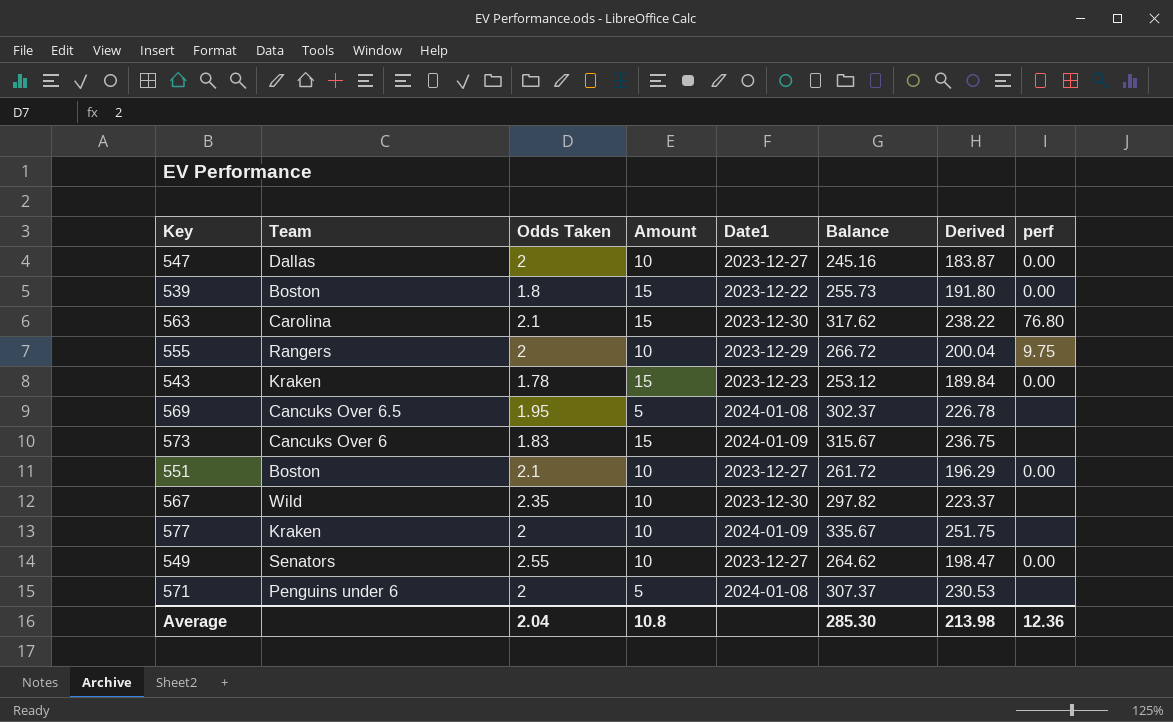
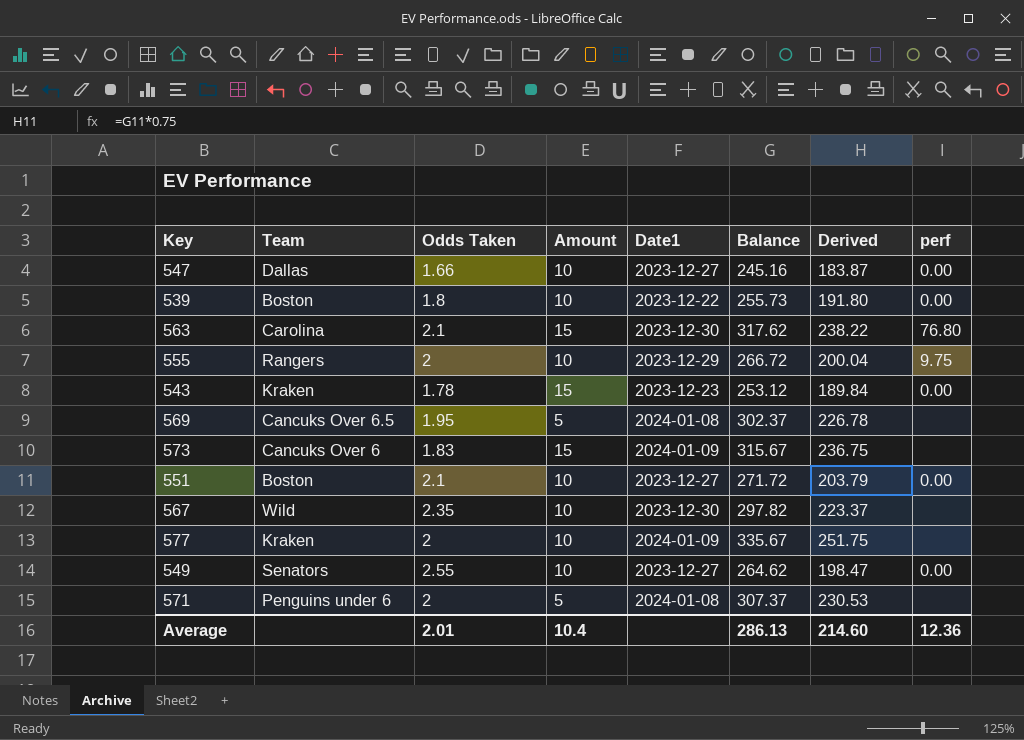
547 | Odds Taken: 2 -> 1.66
539 | Amount: 15 -> 10
551 | Balance: 261.72 -> 271.72
551 | Derived: 196.29 -> 203.79
Average | Odds Taken: 2.04 -> 2.01
Average | Amount: 10.8 -> 10.4
Average | Balance: 285.30 -> 286.13
Average | Derived: 213.98 -> 214.60

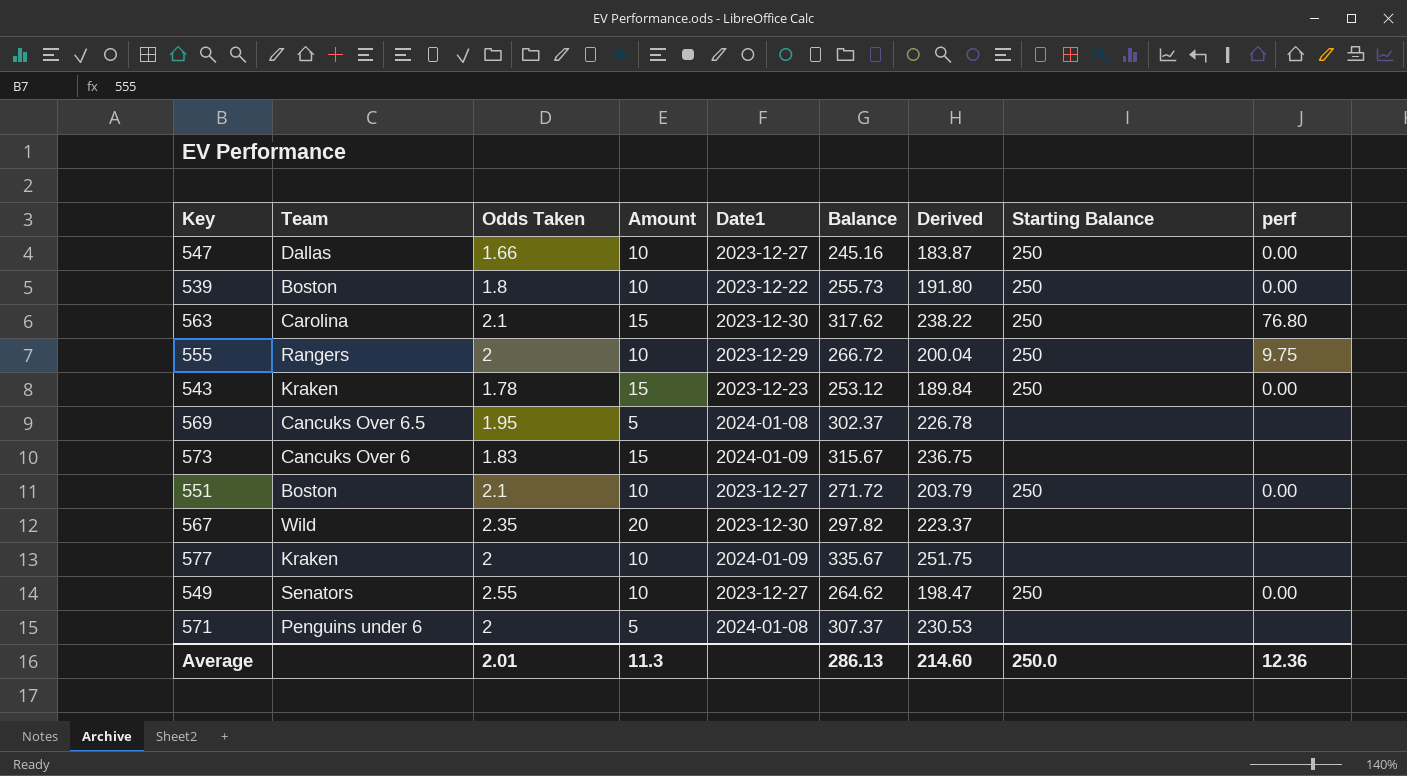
column Starting Balance | position: none -> 8
567 | Amount: 10 -> 20
Average | Amount: 10.4 -> 11.3

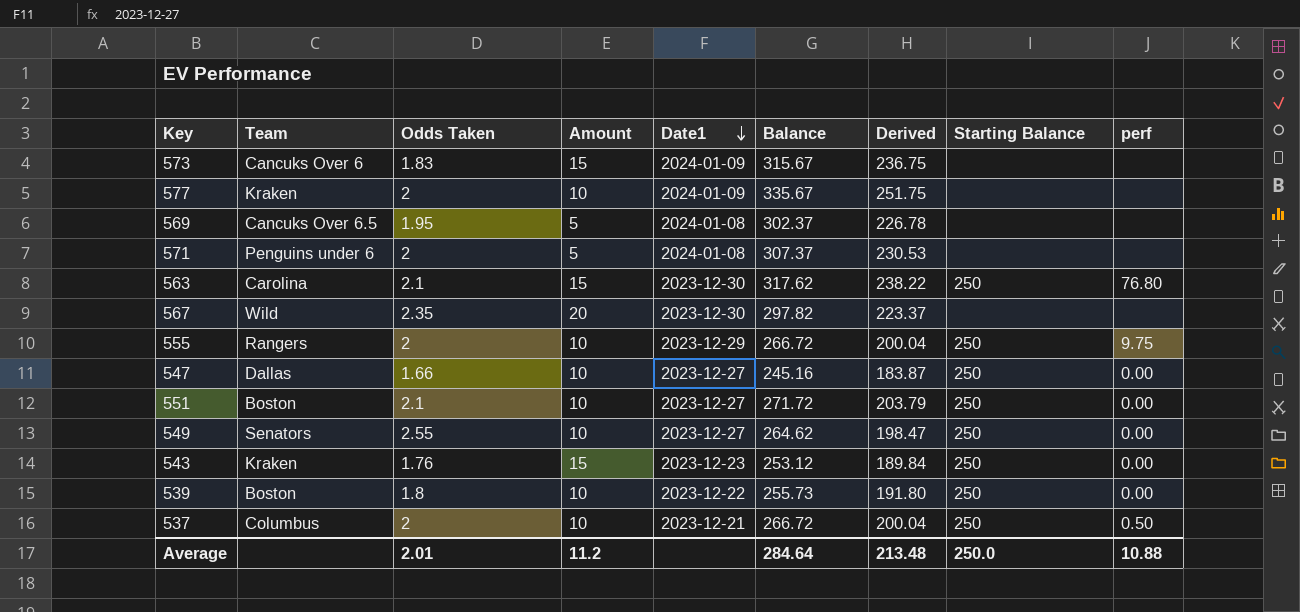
row order: none -> Date1 descending
543 | Odds Taken: 1.78 -> 1.76
row 537: none -> Columbus | 2 | 10 | 2023-12-21 | 266.72 | 200.04 | 250 | 0.50
Average | Amount: 11.3 -> 11.2
Average | Balance: 286.13 -> 284.64
Average | Derived: 214.60 -> 213.48
Average | perf: 12.36 -> 10.88

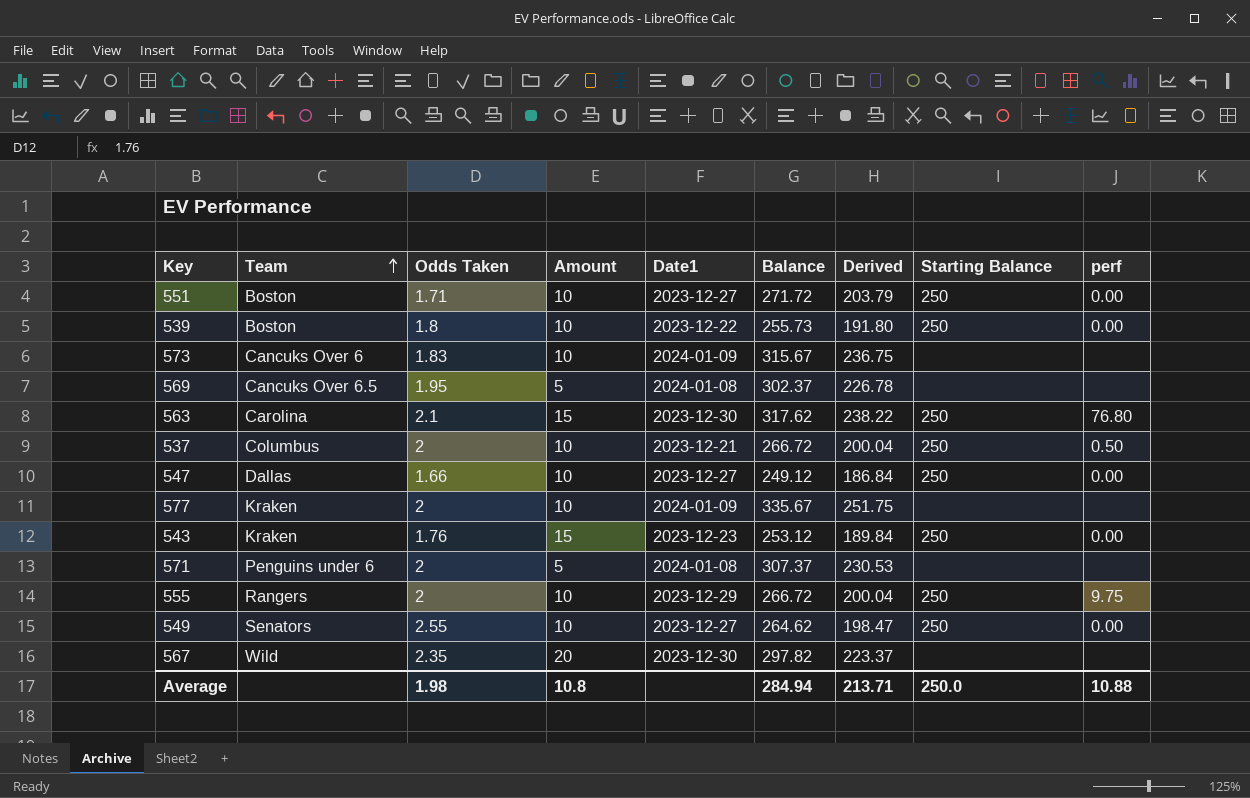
row order: Date1 descending -> Team ascending
551 | Odds Taken: 2.1 -> 1.71
573 | Amount: 15 -> 10
547 | Balance: 245.16 -> 249.12
547 | Derived: 183.87 -> 186.84
Average | Odds Taken: 2.01 -> 1.98
Average | Amount: 11.2 -> 10.8
Average | Balance: 284.64 -> 284.94
Average | Derived: 213.48 -> 213.71

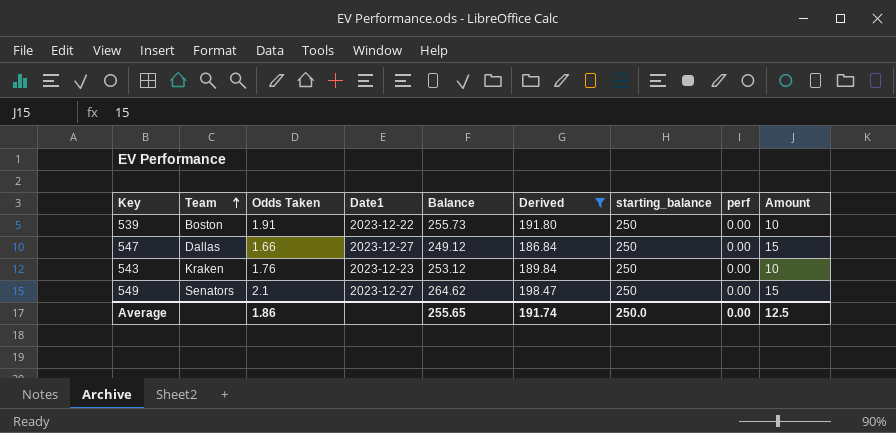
filter: none -> Derived <= 198.47
column name: Starting Balance -> starting_balance
column Amount | position: 4 -> 9
539 | Odds Taken: 1.8 -> 1.91
547 | Amount: 10 -> 15
543 | Amount: 15 -> 10
549 | Odds Taken: 2.55 -> 2.1
549 | Amount: 10 -> 15
Average | Odds Taken: 1.98 -> 1.86
Average | Balance: 284.94 -> 255.65
Average | Derived: 213.71 -> 191.74
Average | perf: 10.88 -> 0.00
Average | Amount: 10.8 -> 12.5

